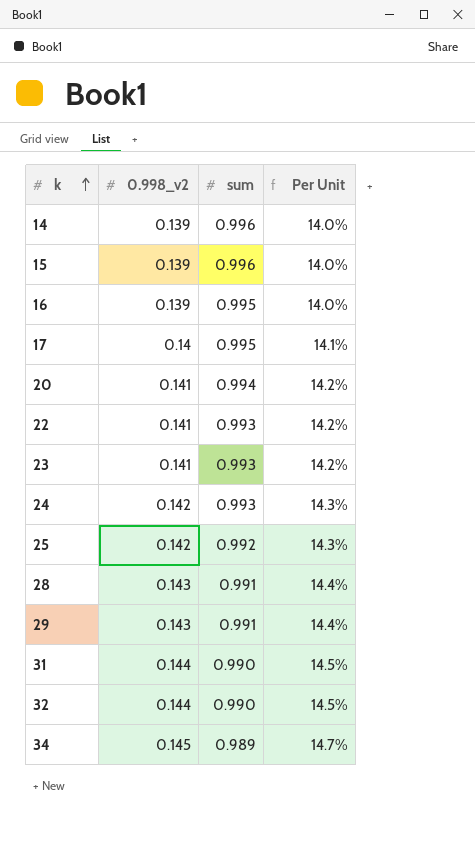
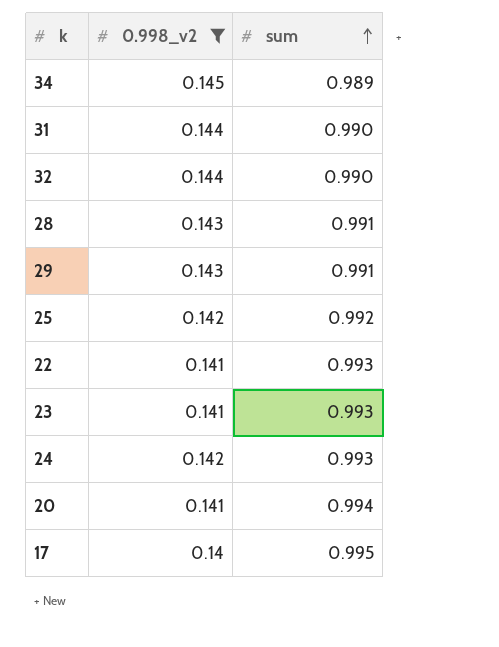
filter: none -> 0.998_v2 != 0.139
row order: k ascending -> sum ascending
column Per Unit | formula: [0.998_v2] / [sum] -> none

